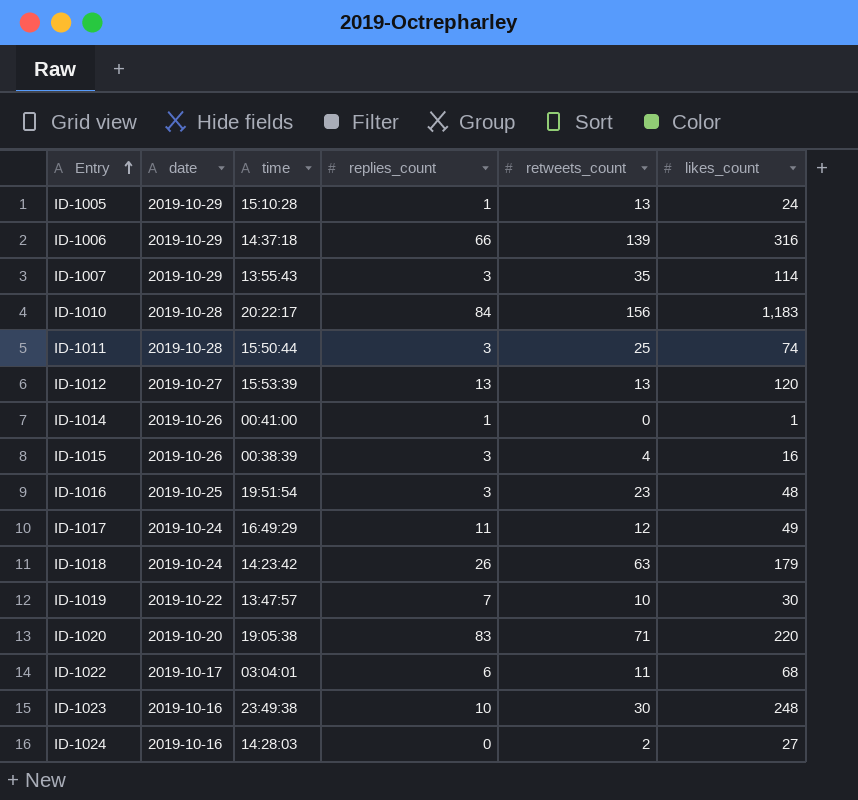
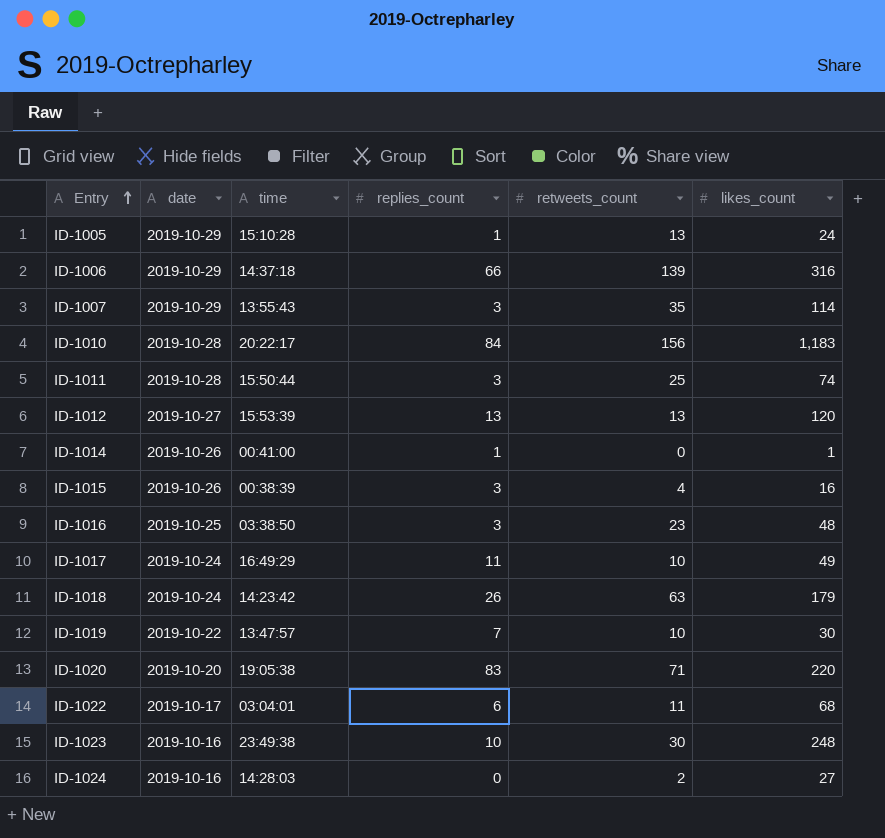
ID-1016 | time: 19:51:54 -> 03:38:50
ID-1017 | retweets_count: 12 -> 10

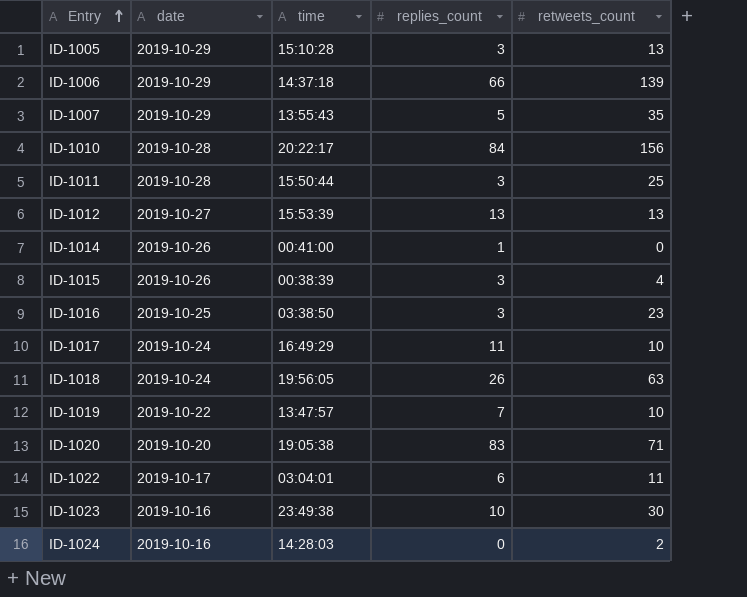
column likes_count | position: 6 -> none
ID-1005 | replies_count: 1 -> 3
ID-1007 | replies_count: 3 -> 5
ID-1018 | time: 14:23:42 -> 19:56:05

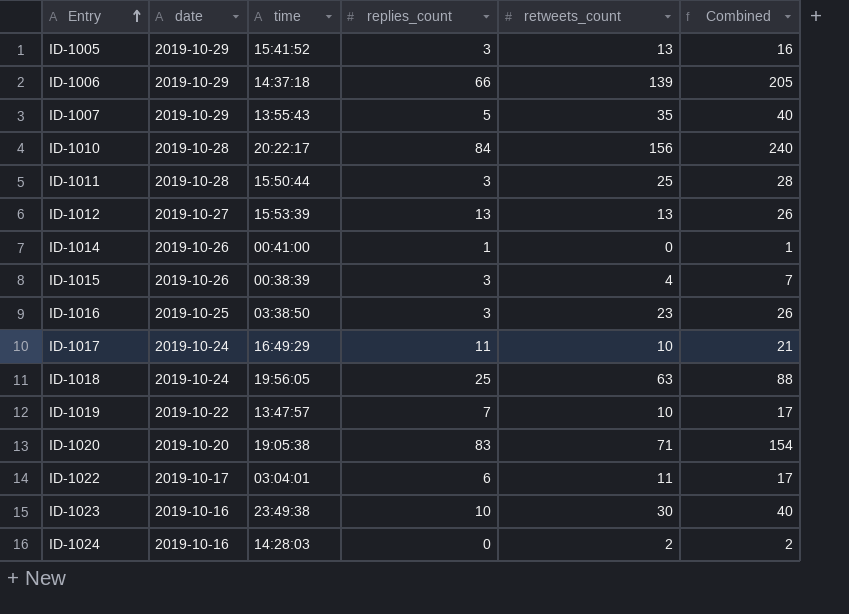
column Combined | formula: none -> [replies_count] + [retweets_count]
ID-1005 | time: 15:10:28 -> 15:41:52
ID-1018 | replies_count: 26 -> 25

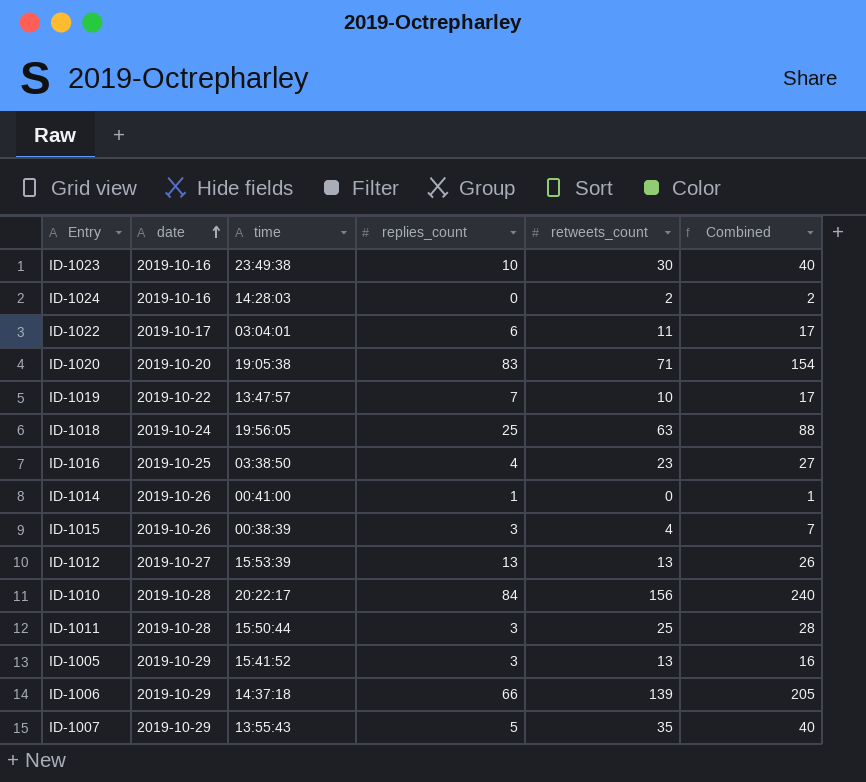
row order: Entry ascending -> date ascending
row ID-1017: 2019-10-24 | 16:49:29 | 11 | 10 | 21 -> none
ID-1016 | replies_count: 3 -> 4
ID-1016 | Combined: 26 -> 27

